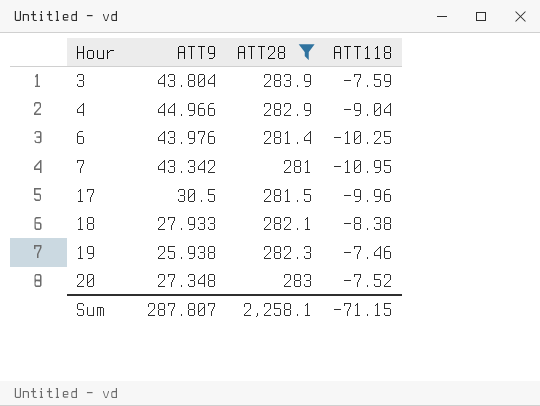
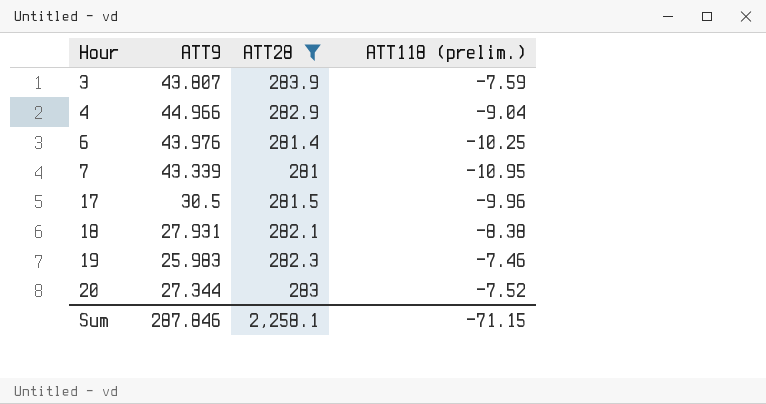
column name: ATT118 -> ATT118 (prelim.)
3 | ATT9: 43.804 -> 43.807
7 | ATT9: 43.342 -> 43.339
18 | ATT9: 27.933 -> 27.931
19 | ATT9: 25.938 -> 25.983
20 | ATT9: 27.348 -> 27.344
Sum | ATT9: 287.807 -> 287.846

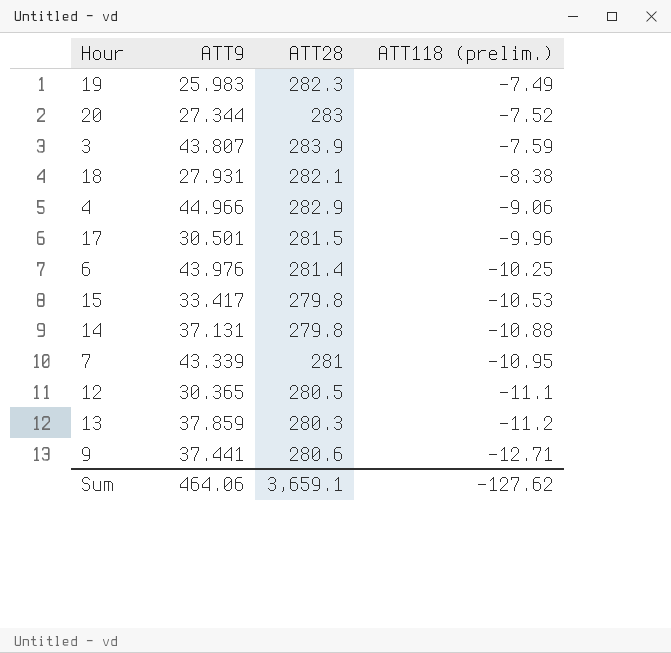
filter: ATT28 >= 281 -> none
row order: Hour ascending -> ATT118 (prelim.) descending
19 | ATT118 (prelim.): -7.46 -> -7.49
4 | ATT118 (prelim.): -9.04 -> -9.06
17 | ATT9: 30.5 -> 30.501
Sum | ATT9: 287.846 -> 464.06
Sum | ATT28: 2,258.1 -> 3,659.1
Sum | ATT118 (prelim.): -71.15 -> -127.62

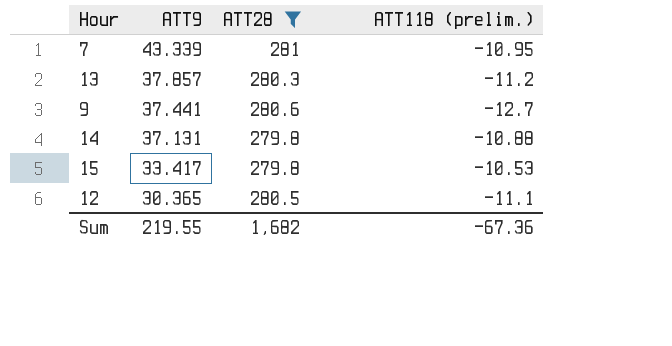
filter: none -> ATT28 <= 281
row order: ATT118 (prelim.) descending -> ATT9 descending
13 | ATT9: 37.859 -> 37.857
9 | ATT118 (prelim.): -12.71 -> -12.7
Sum | ATT9: 464.06 -> 219.55
Sum | ATT28: 3,659.1 -> 1,682
Sum | ATT118 (prelim.): -127.62 -> -67.36

